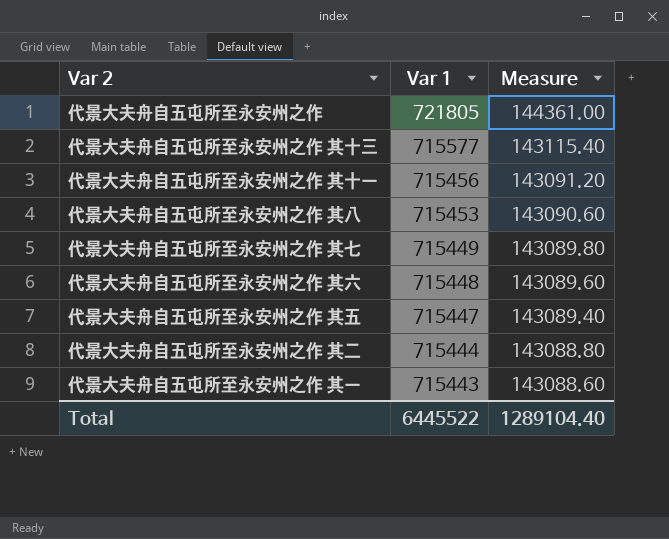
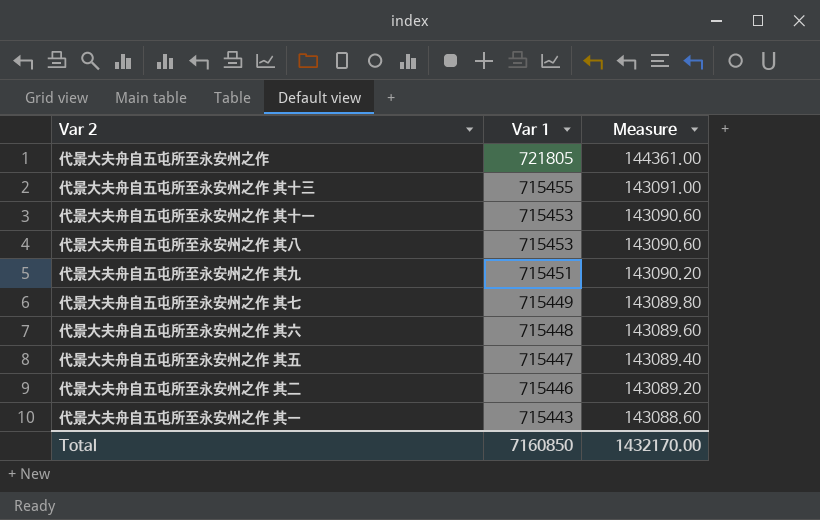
代景大夫舟自五屯所至永安州之作 其十三 | Var 1: 715577 -> 715455
代景大夫舟自五屯所至永安州之作 其十三 | Measure: 143115.40 -> 143091.00
代景大夫舟自五屯所至永安州之作 其十一 | Var 1: 715456 -> 715453
代景大夫舟自五屯所至永安州之作 其十一 | Measure: 143091.20 -> 143090.60
row 代景大夫舟自五屯所至永安州之作 其九: none -> 715451 | 143090.20
代景大夫舟自五屯所至永安州之作 其二 | Var 1: 715444 -> 715446
代景大夫舟自五屯所至永安州之作 其二 | Measure: 143088.80 -> 143089.20
Total | Var 1: 6445522 -> 7160850
Total | Measure: 1289104.40 -> 1432170.00

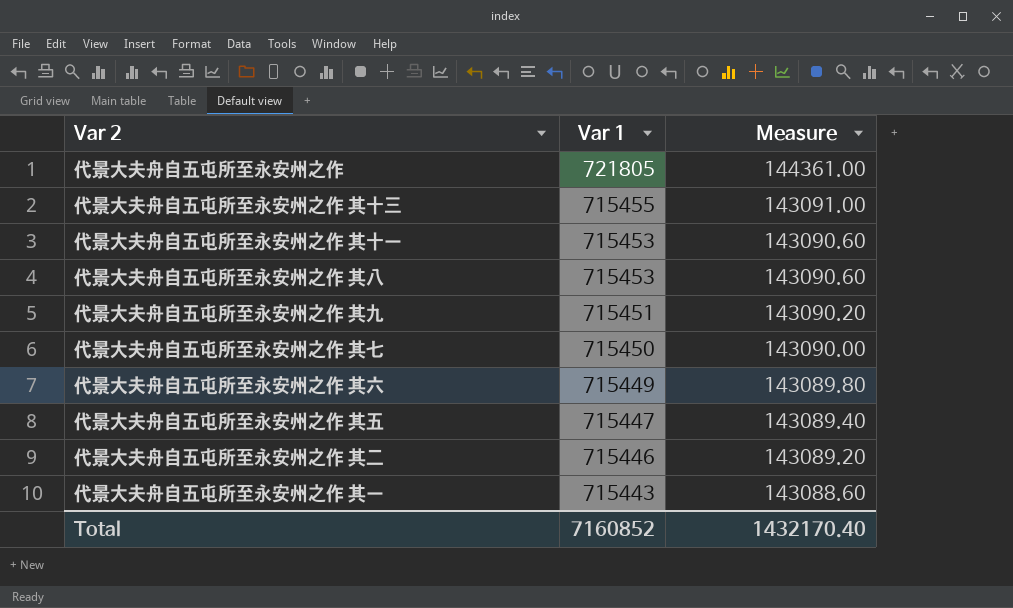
代景大夫舟自五屯所至永安州之作 其七 | Var 1: 715449 -> 715450
代景大夫舟自五屯所至永安州之作 其七 | Measure: 143089.80 -> 143090.00
代景大夫舟自五屯所至永安州之作 其六 | Var 1: 715448 -> 715449
代景大夫舟自五屯所至永安州之作 其六 | Measure: 143089.60 -> 143089.80
Total | Var 1: 7160850 -> 7160852
Total | Measure: 1432170.00 -> 1432170.40

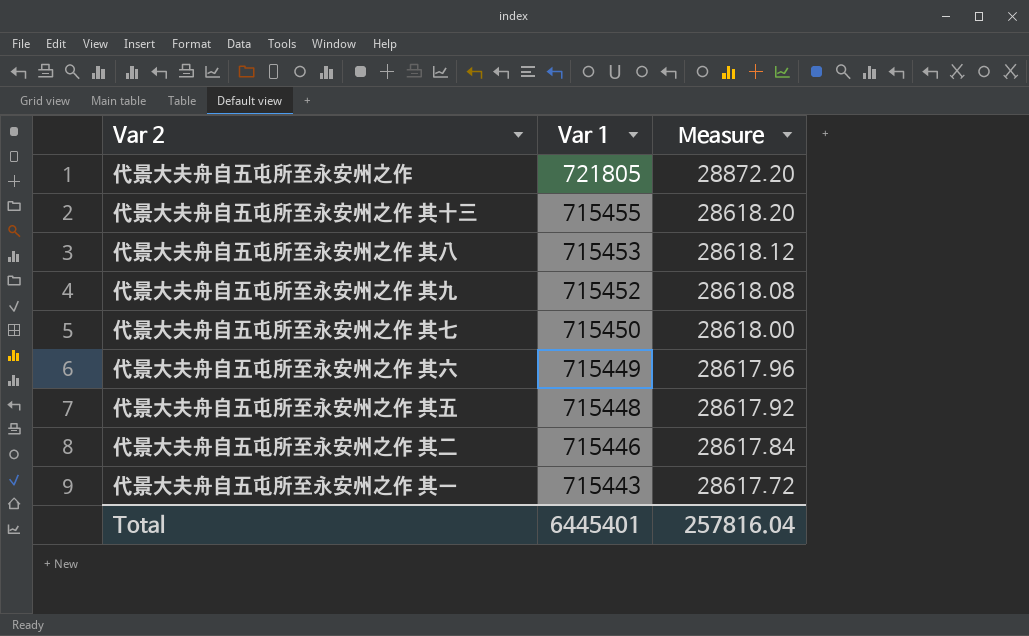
column Measure | formula: [Var 1] * 0.2 -> [Var 1] * 0.04
row 代景大夫舟自五屯所至永安州之作 其十一: 715453 | 143090.60 -> none
代景大夫舟自五屯所至永安州之作 其九 | Var 1: 715451 -> 715452
代景大夫舟自五屯所至永安州之作 其五 | Var 1: 715447 -> 715448
Total | Var 1: 7160852 -> 6445401
Total | Measure: 1432170.40 -> 257816.04

